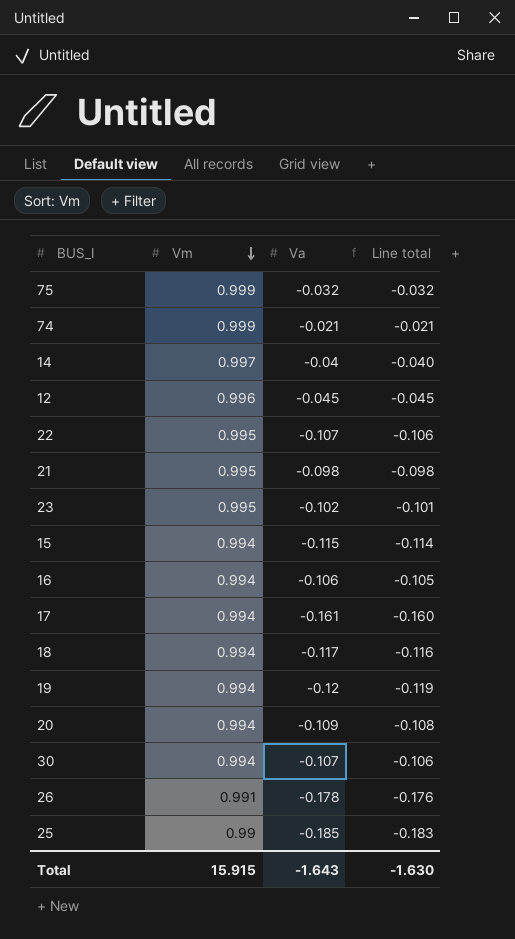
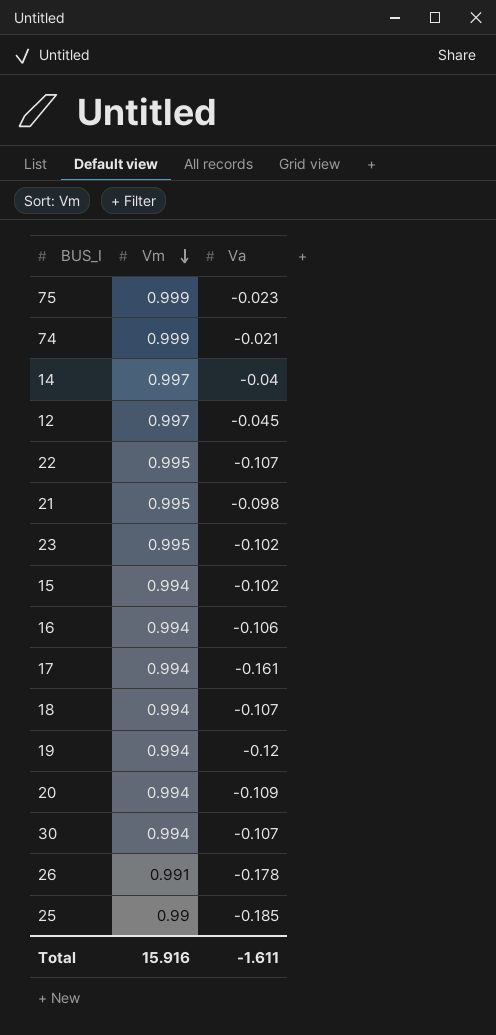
column Line total | formula: [Vm] * [Va] -> none
75 | Va: -0.032 -> -0.023
12 | Vm: 0.996 -> 0.997
15 | Va: -0.115 -> -0.102
18 | Va: -0.117 -> -0.107
Total | Vm: 15.915 -> 15.916
Total | Va: -1.643 -> -1.611

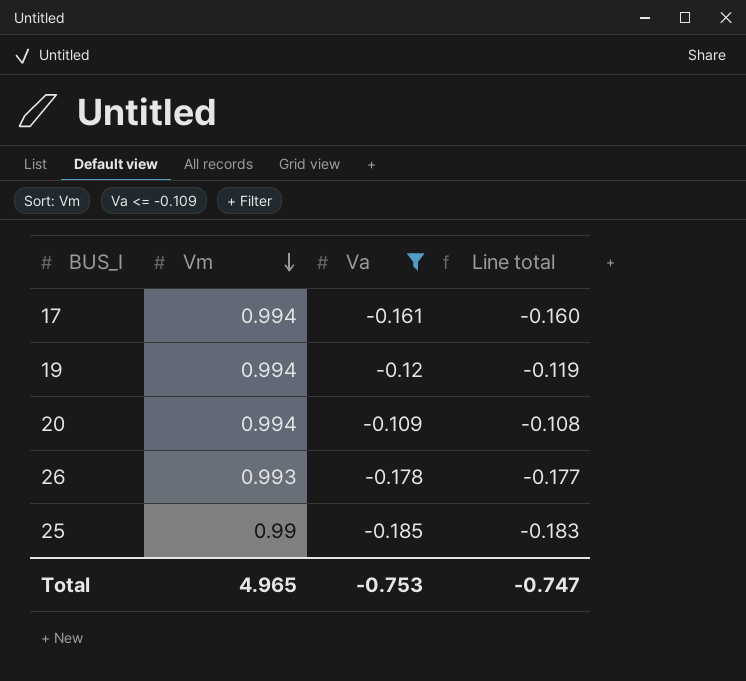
filter: none -> Va <= -0.109
column Line total | formula: none -> [Vm] * [Va]
26 | Vm: 0.991 -> 0.993
Total | Vm: 15.916 -> 4.965
Total | Va: -1.611 -> -0.753

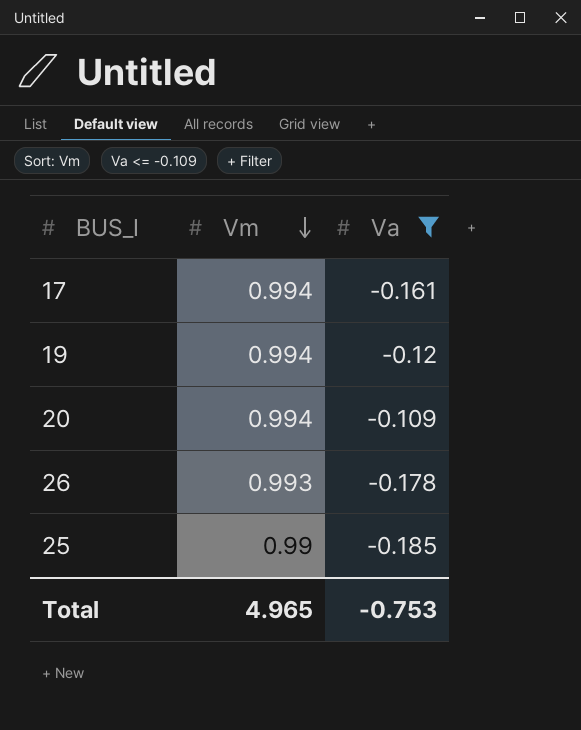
column Line total | formula: [Vm] * [Va] -> none

